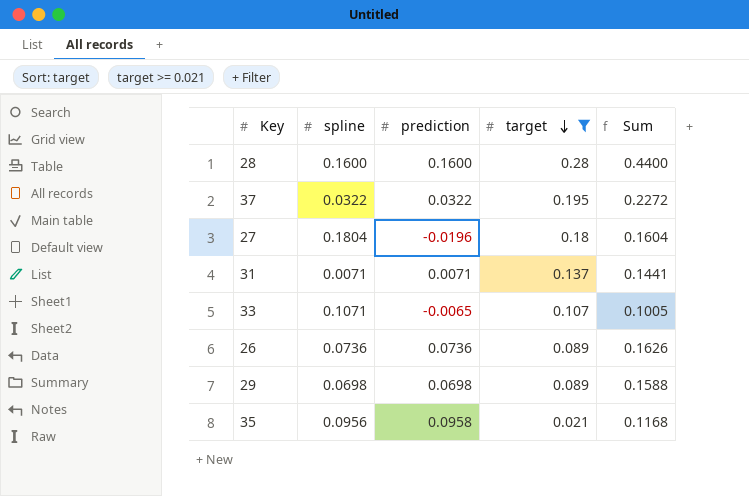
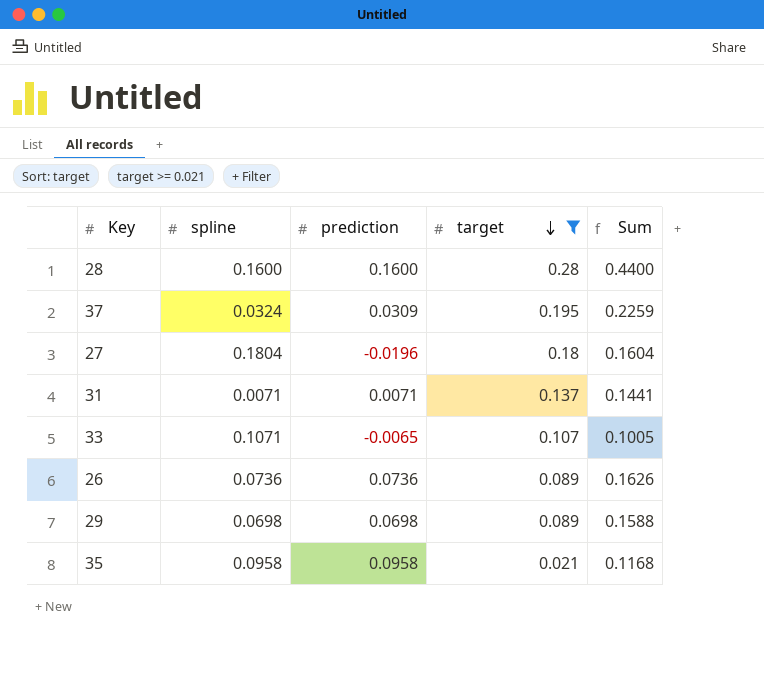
37 | spline: 0.0322 -> 0.0324
37 | prediction: 0.0322 -> 0.0309
37 | Sum: 0.2272 -> 0.2259
35 | spline: 0.0956 -> 0.0958

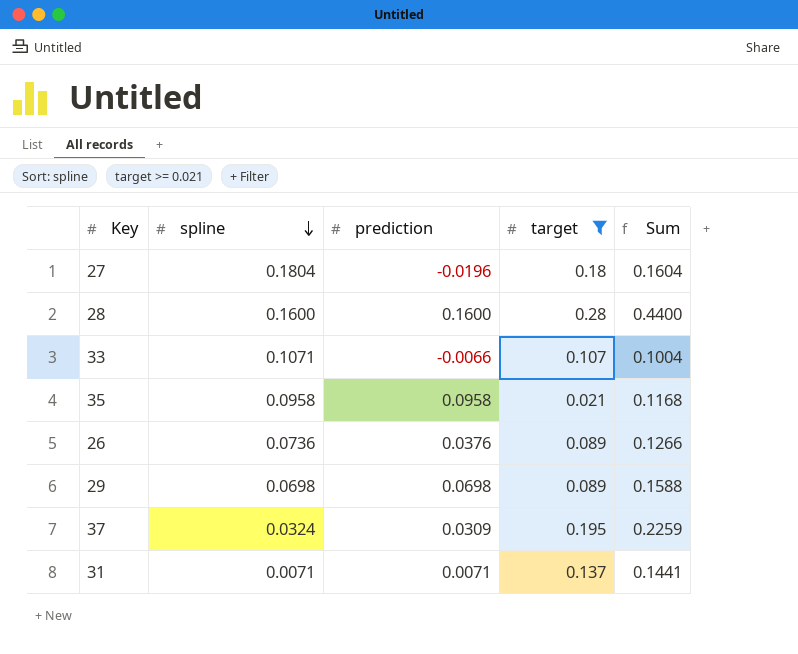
row order: target descending -> spline descending
33 | prediction: -0.0065 -> -0.0066
33 | Sum: 0.1005 -> 0.1004
26 | prediction: 0.0736 -> 0.0376
26 | Sum: 0.1626 -> 0.1266

